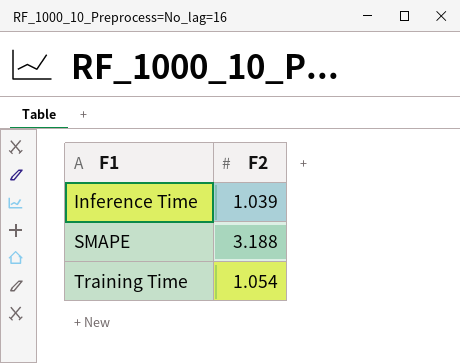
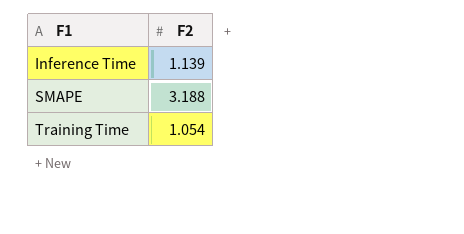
Inference Time | F2: 1.039 -> 1.139

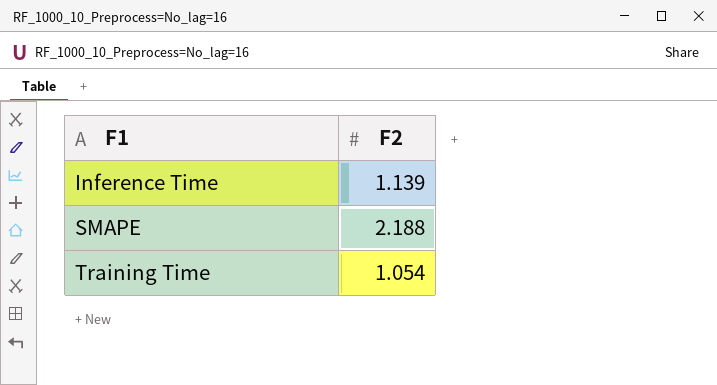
SMAPE | F2: 3.188 -> 2.188

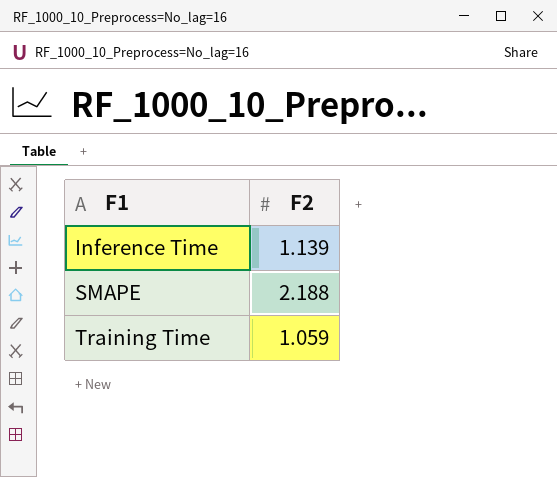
Training Time | F2: 1.054 -> 1.059

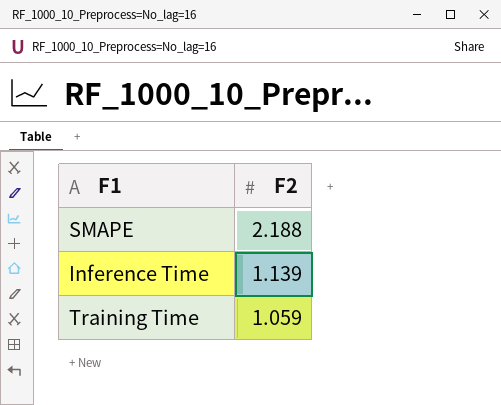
row order: F1 ascending -> F2 descending

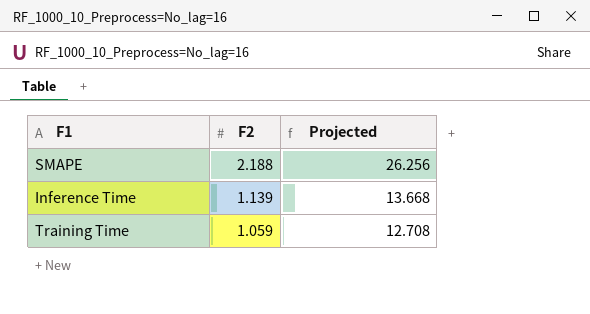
column Projected | formula: none -> [F2] * 12

